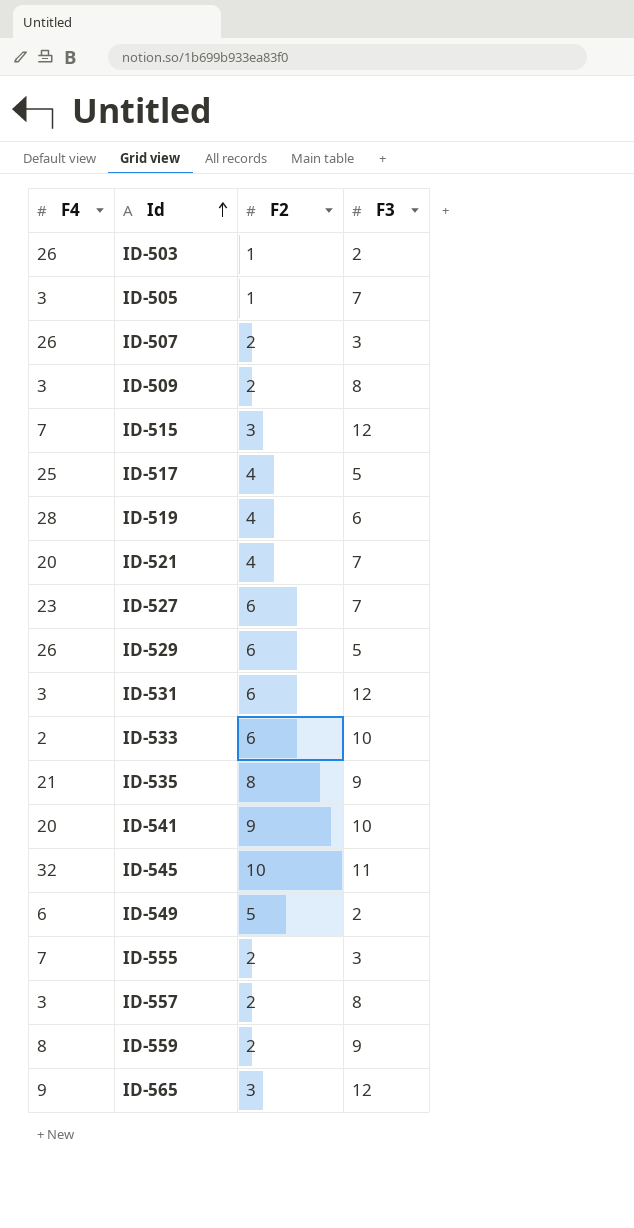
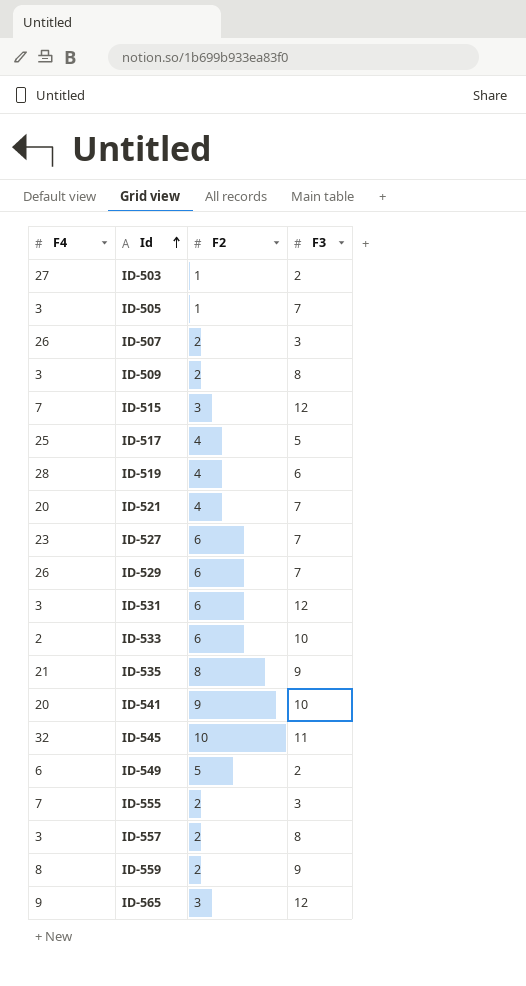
ID-503 | F4: 26 -> 27
ID-529 | F3: 5 -> 7

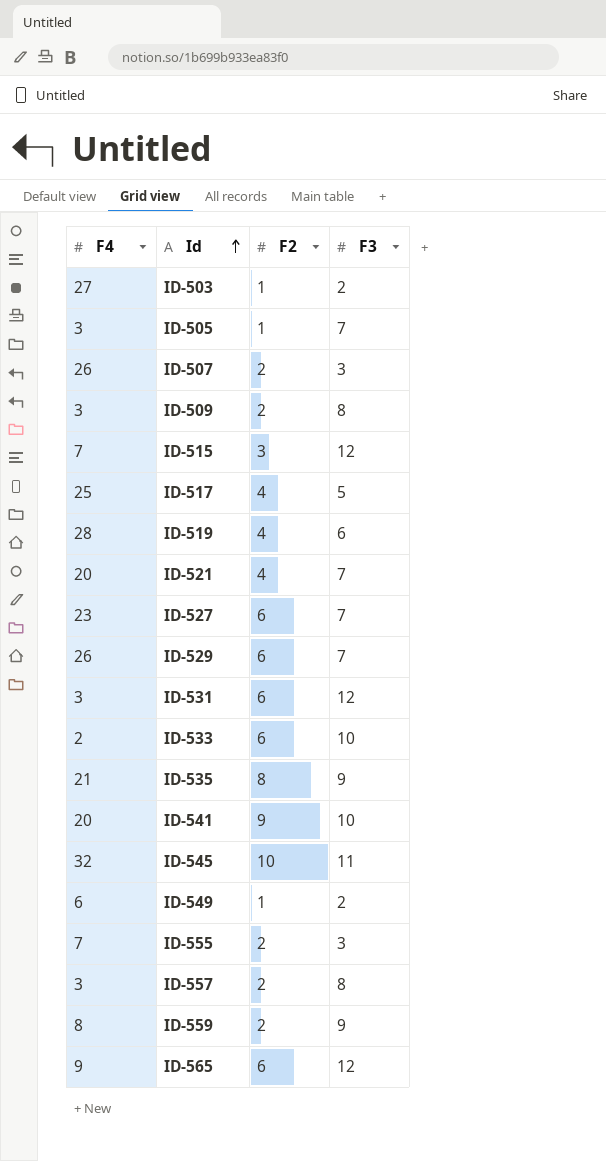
ID-549 | F2: 5 -> 1
ID-565 | F2: 3 -> 6

